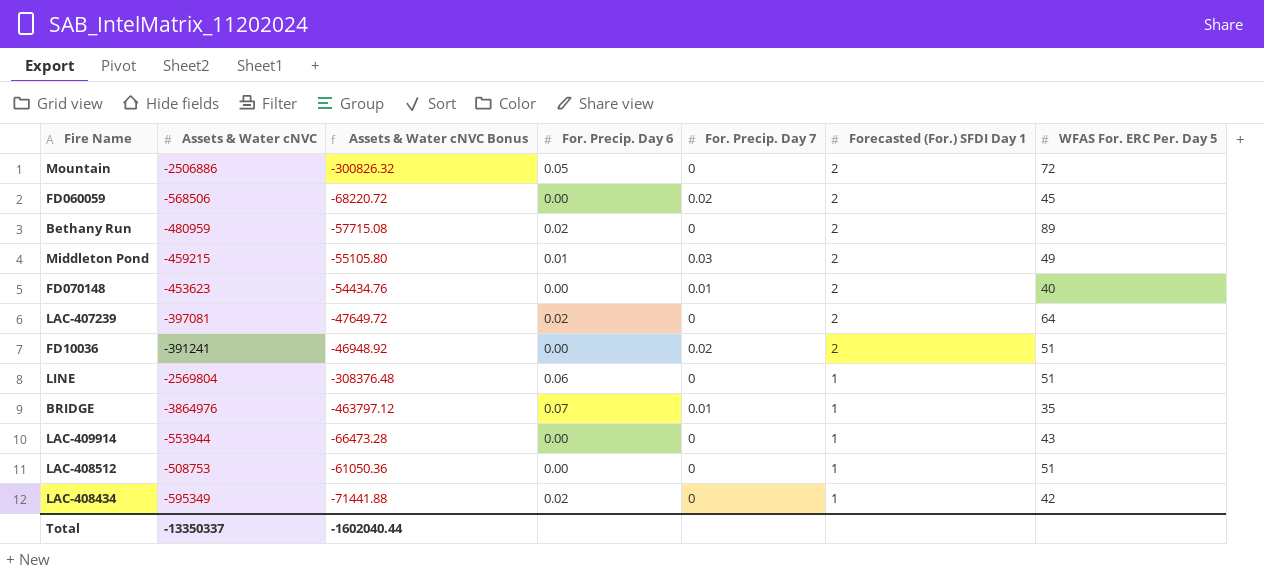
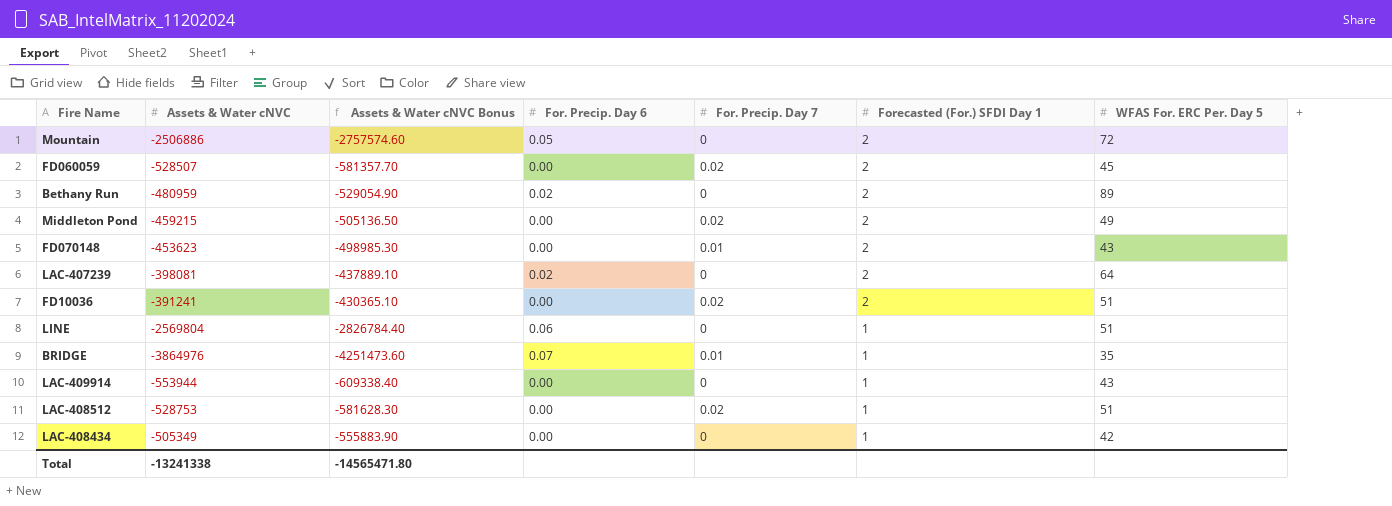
column Assets & Water cNVC Bonus | formula: [Assets & Water cNVC] * 0.12 -> [Assets & Water cNVC] * 1.1
FD060059 | Assets & Water cNVC: -568506 -> -528507
Middleton Pond | For. Precip. Day 6: 0.01 -> 0.00
Middleton Pond | For. Precip. Day 7: 0.03 -> 0.02
FD070148 | WFAS For. ERC Per. Day 5: 40 -> 43
LAC-407239 | Assets & Water cNVC: -397081 -> -398081
LAC-408512 | Assets & Water cNVC: -508753 -> -528753
LAC-408512 | For. Precip. Day 7: 0 -> 0.02
LAC-408434 | Assets & Water cNVC: -595349 -> -505349
LAC-408434 | For. Precip. Day 6: 0.02 -> 0.00
Total | Assets & Water cNVC: -13350337 -> -13241338
Total | Assets & Water cNVC Bonus: -1602040.44 -> -14565471.80

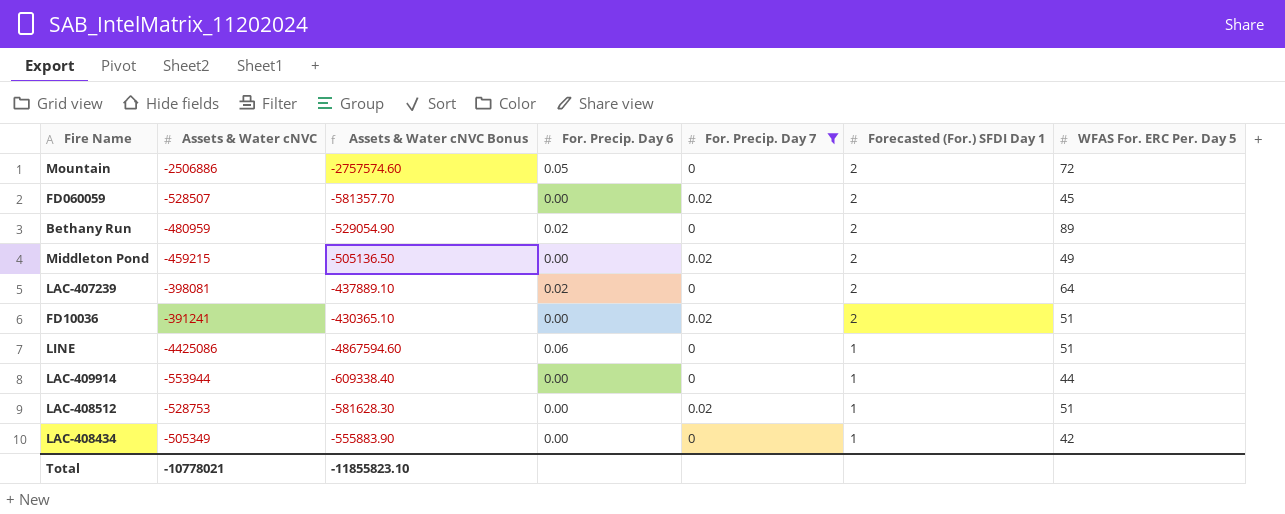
filter: none -> For. Precip. Day 7 != 0.01
LINE | Assets & Water cNVC: -2569804 -> -4425086
LINE | Assets & Water cNVC Bonus: -2826784.40 -> -4867594.60
LAC-409914 | WFAS For. ERC Per. Day 5: 43 -> 44
Total | Assets & Water cNVC: -13241338 -> -10778021
Total | Assets & Water cNVC Bonus: -14565471.80 -> -11855823.10

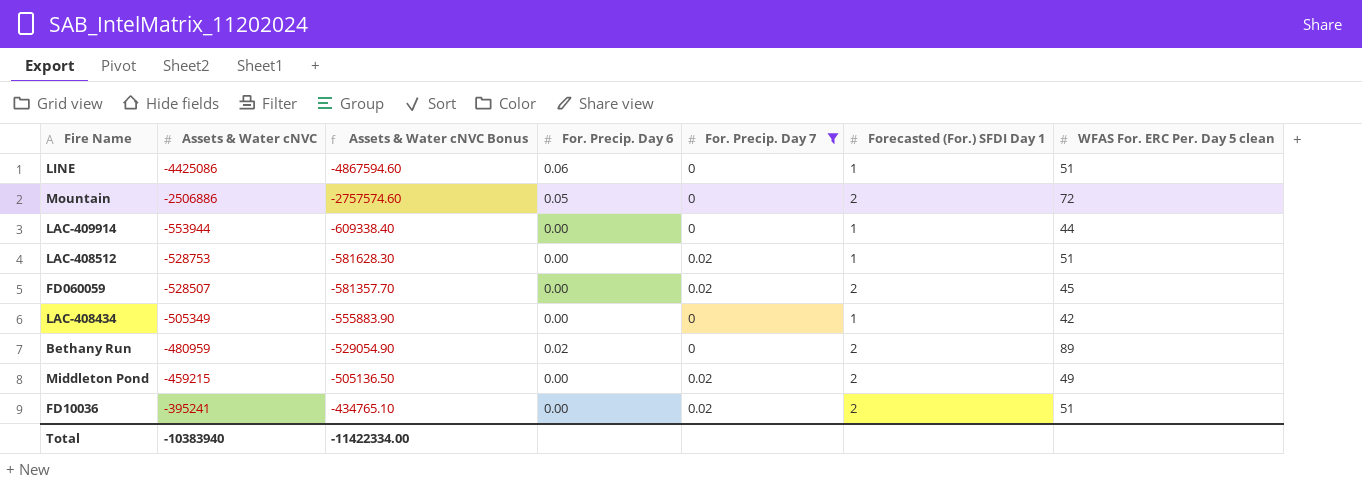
row order: Forecasted (For.) SFDI Day 1 descending -> Assets & Water cNVC ascending
column name: WFAS For. ERC Per. Day 5 -> WFAS For. ERC Per. Day 5 clean
row LAC-407239: -398081 | -437889.10 | 0.02 | 0 | 2 | 64 -> none
FD10036 | Assets & Water cNVC: -391241 -> -395241
FD10036 | Assets & Water cNVC Bonus: -430365.10 -> -434765.10
Total | Assets & Water cNVC: -10778021 -> -10383940
Total | Assets & Water cNVC Bonus: -11855823.10 -> -11422334.00

